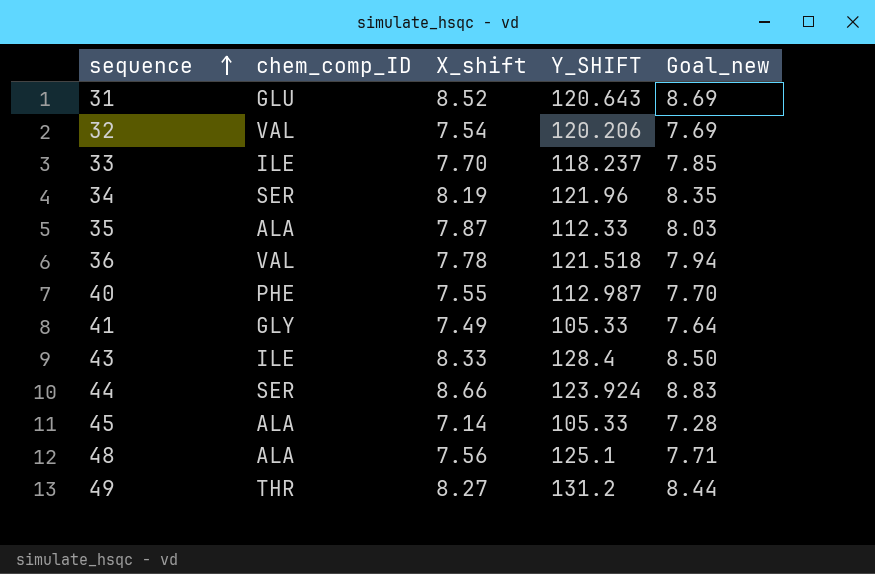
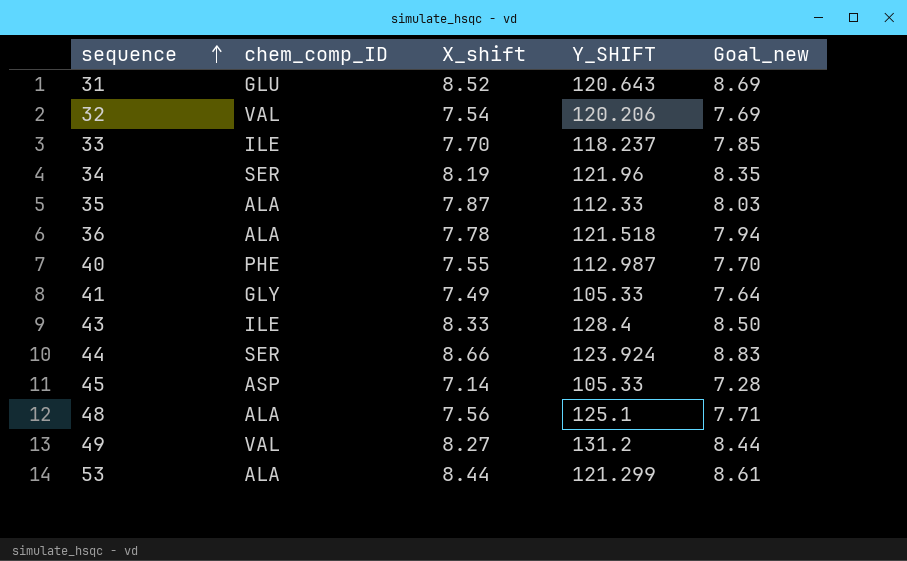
36 | chem_comp_ID: VAL -> ALA
45 | chem_comp_ID: ALA -> ASP
49 | chem_comp_ID: THR -> VAL
row 53: none -> ALA | 8.44 | 121.299 | 8.61

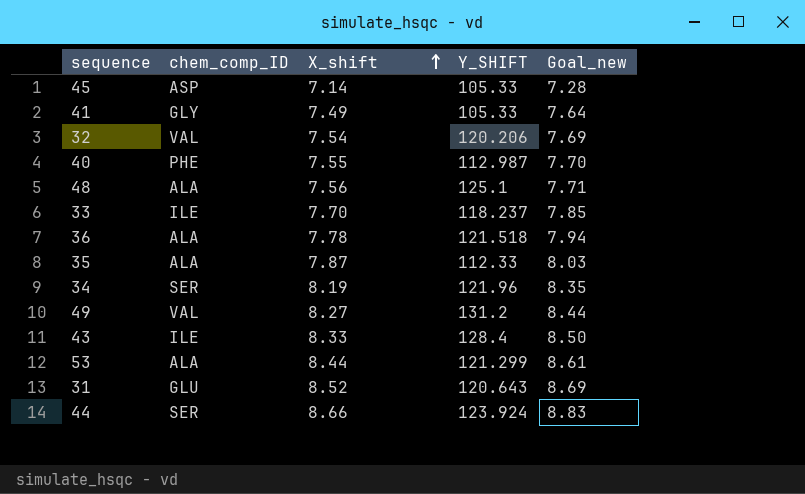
row order: sequence ascending -> X_shift ascending

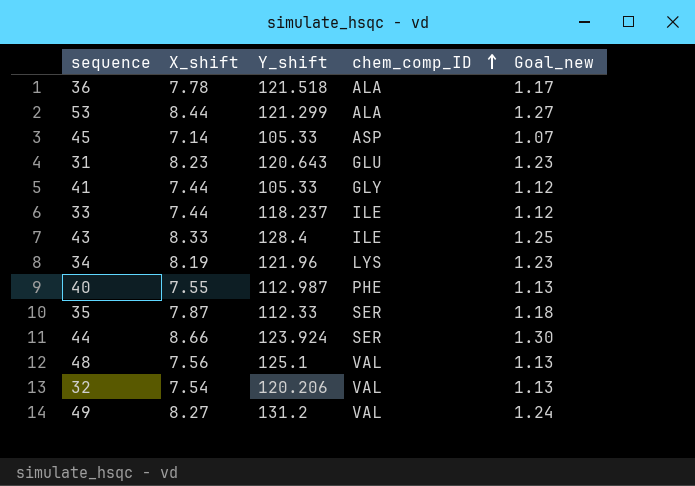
row order: X_shift ascending -> chem_comp_ID ascending
column name: Y_SHIFT -> Y_shift
column chem_comp_ID | position: 2 -> 4
column Goal_new | formula: [X_shift] * 1.02 -> [X_shift] * 0.15
31 | X_shift: 8.52 -> 8.23
41 | X_shift: 7.49 -> 7.44
33 | X_shift: 7.70 -> 7.44
34 | chem_comp_ID: SER -> LYS
35 | chem_comp_ID: ALA -> SER
48 | chem_comp_ID: ALA -> VAL

